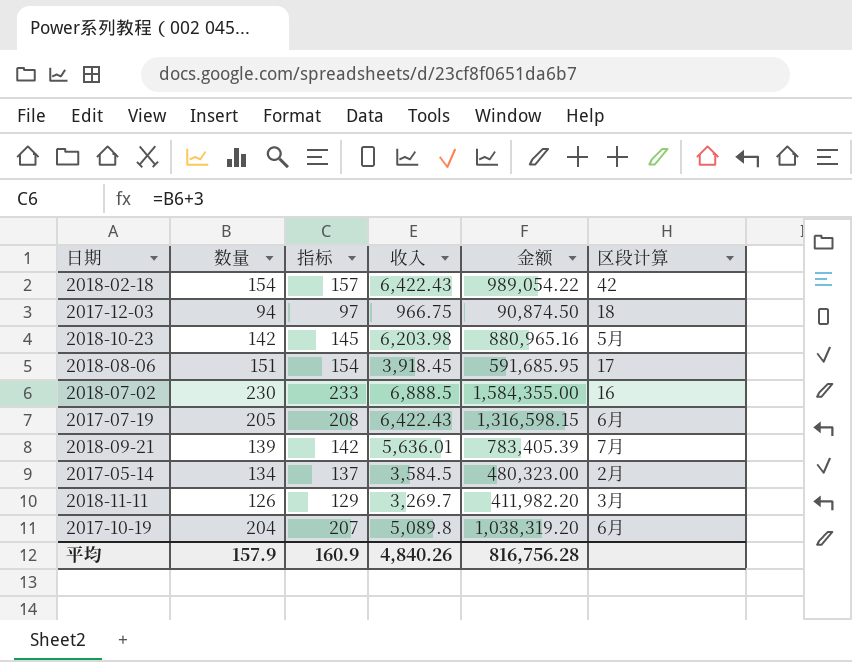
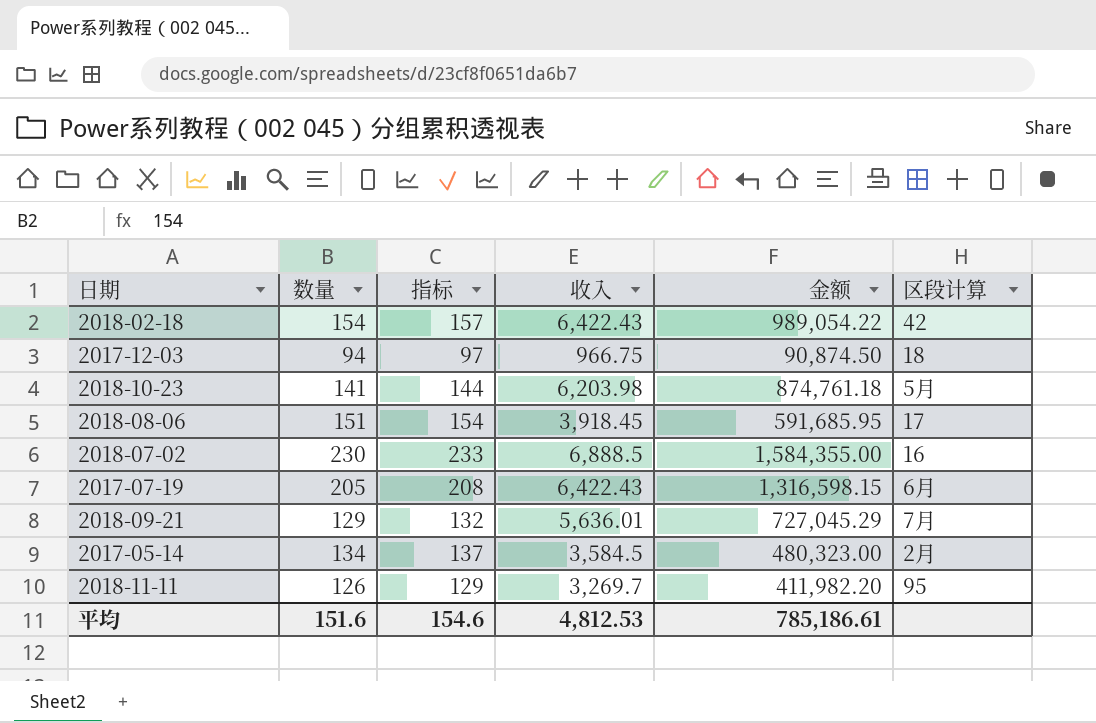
row 2017-10-19: 204 | 207 | 5,089.8 | 1,038,319.20 | 6月 -> none
2018-10-23 | 数量: 142 -> 141
2018-10-23 | 指标: 145 -> 144
2018-10-23 | 金额: 880,965.16 -> 874,761.18
2018-09-21 | 数量: 139 -> 129
2018-09-21 | 指标: 142 -> 132
2018-09-21 | 金额: 783,405.39 -> 727,045.29
2018-11-11 | 区段计算: 3月 -> 95
平均 | 数量: 157.9 -> 151.6
平均 | 指标: 160.9 -> 154.6
平均 | 收入: 4,840.26 -> 4,812.53
平均 | 金额: 816,756.28 -> 785,186.61

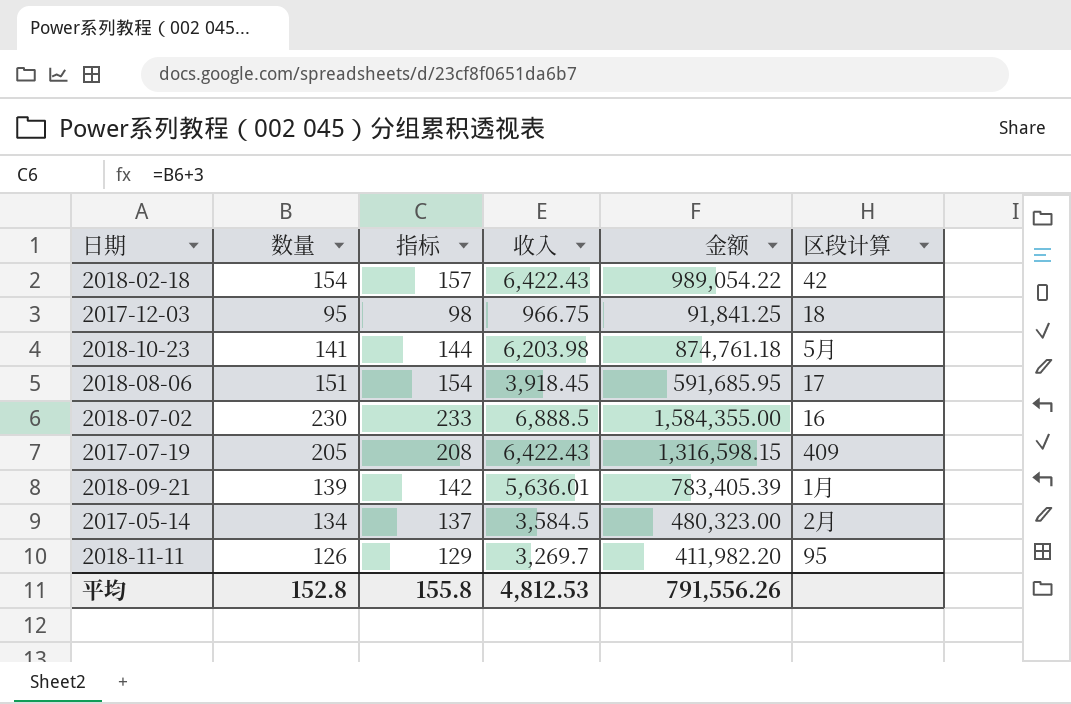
2017-12-03 | 数量: 94 -> 95
2017-12-03 | 指标: 97 -> 98
2017-12-03 | 金额: 90,874.50 -> 91,841.25
2017-07-19 | 区段计算: 6月 -> 409
2018-09-21 | 数量: 129 -> 139
2018-09-21 | 指标: 132 -> 142
2018-09-21 | 金额: 727,045.29 -> 783,405.39
2018-09-21 | 区段计算: 7月 -> 1月
平均 | 数量: 151.6 -> 152.8
平均 | 指标: 154.6 -> 155.8
平均 | 金额: 785,186.61 -> 791,556.26

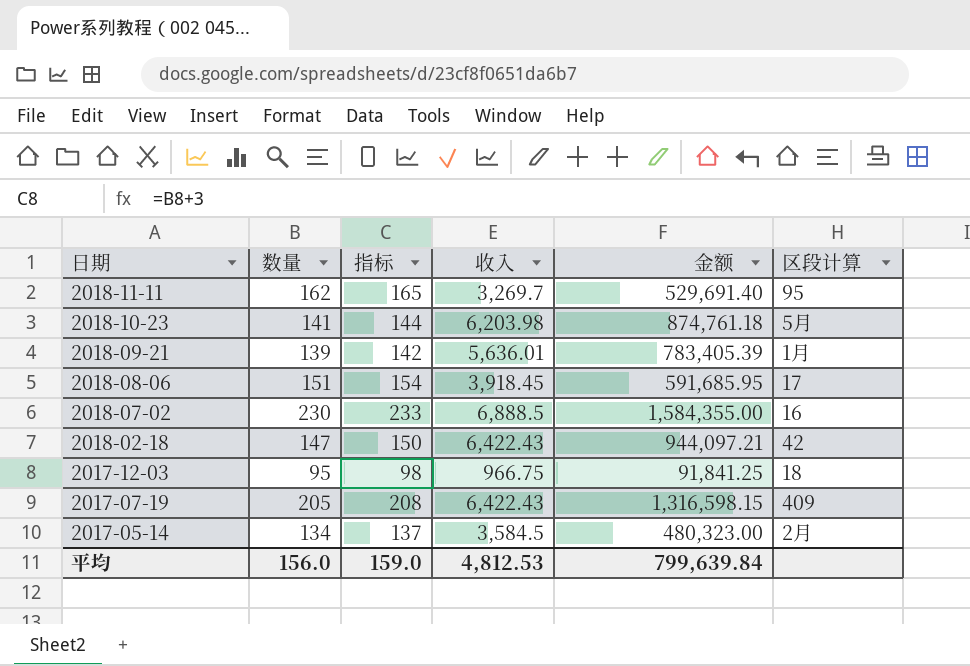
row order: none -> 日期 descending
2018-11-11 | 数量: 126 -> 162
2018-11-11 | 指标: 129 -> 165
2018-11-11 | 金额: 411,982.20 -> 529,691.40
2018-02-18 | 数量: 154 -> 147
2018-02-18 | 指标: 157 -> 150
2018-02-18 | 金额: 989,054.22 -> 944,097.21
平均 | 数量: 152.8 -> 156.0
平均 | 指标: 155.8 -> 159.0
平均 | 金额: 791,556.26 -> 799,639.84

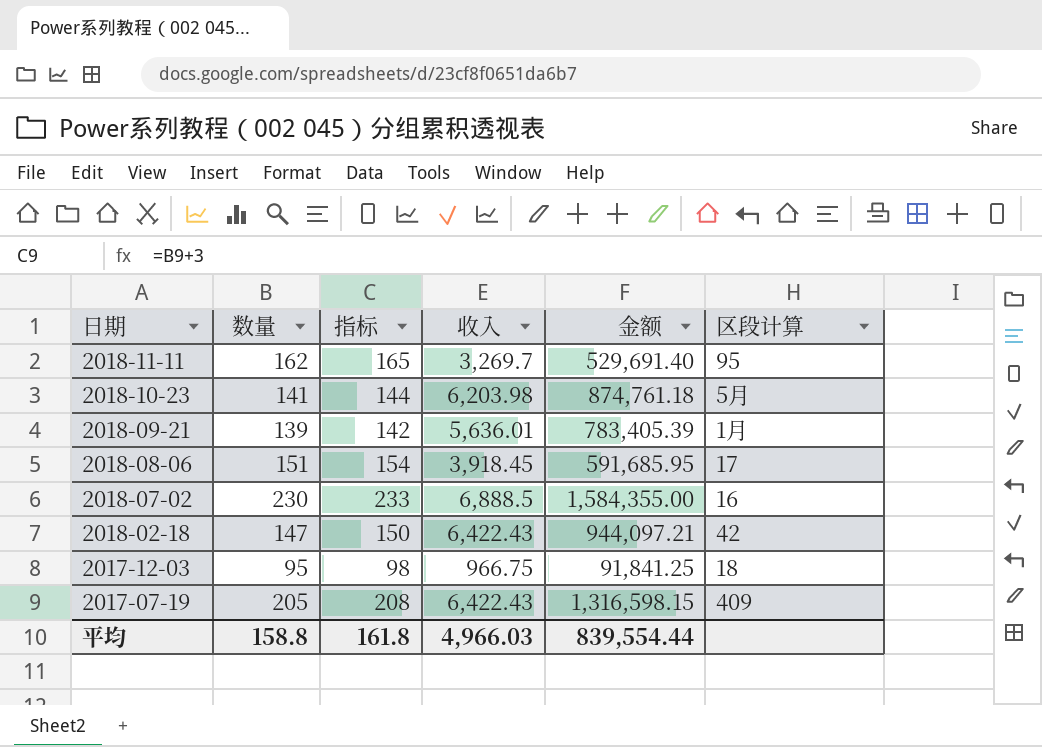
row 2017-05-14: 134 | 137 | 3,584.5 | 480,323.00 | 2月 -> none
平均 | 数量: 156.0 -> 158.8
平均 | 指标: 159.0 -> 161.8
平均 | 收入: 4,812.53 -> 4,966.03
平均 | 金额: 799,639.84 -> 839,554.44

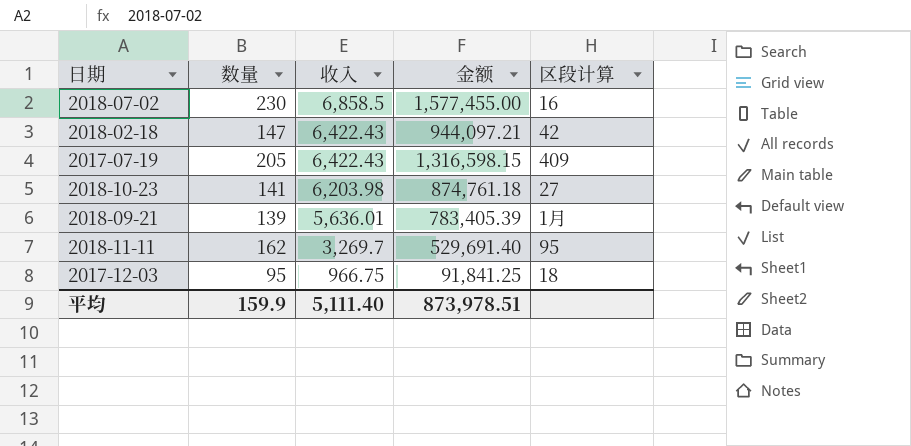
row order: 日期 descending -> 收入 descending
column 指标 | formula: [数量] + 3 -> none
row 2018-08-06: 151 | 154 | 3,918.45 | 591,685.95 | 17 -> none
2018-07-02 | 收入: 6,888.5 -> 6,858.5
2018-07-02 | 金额: 1,584,355.00 -> 1,577,455.00
2018-10-23 | 区段计算: 5月 -> 27
平均 | 数量: 158.8 -> 159.9
平均 | 收入: 4,966.03 -> 5,111.40
平均 | 金额: 839,554.44 -> 873,978.51

